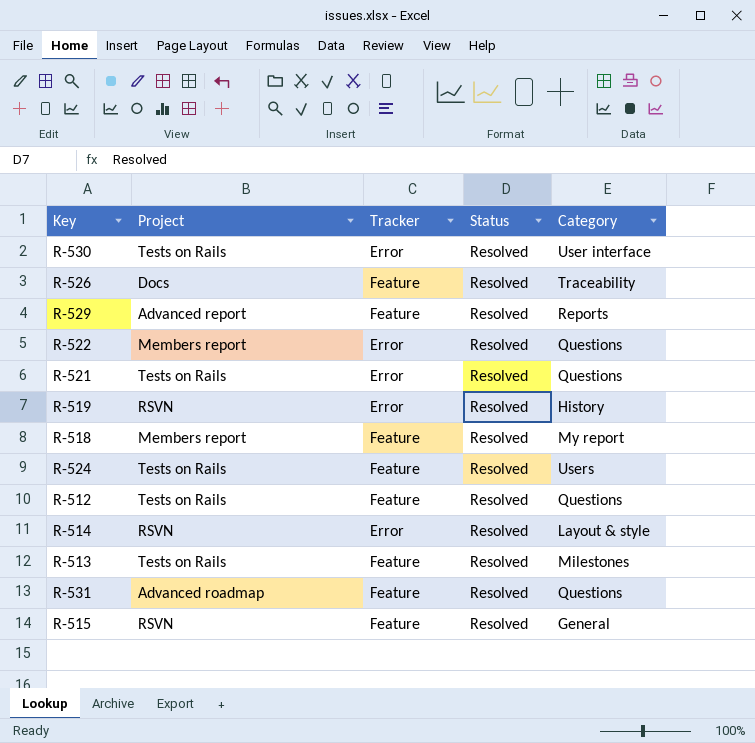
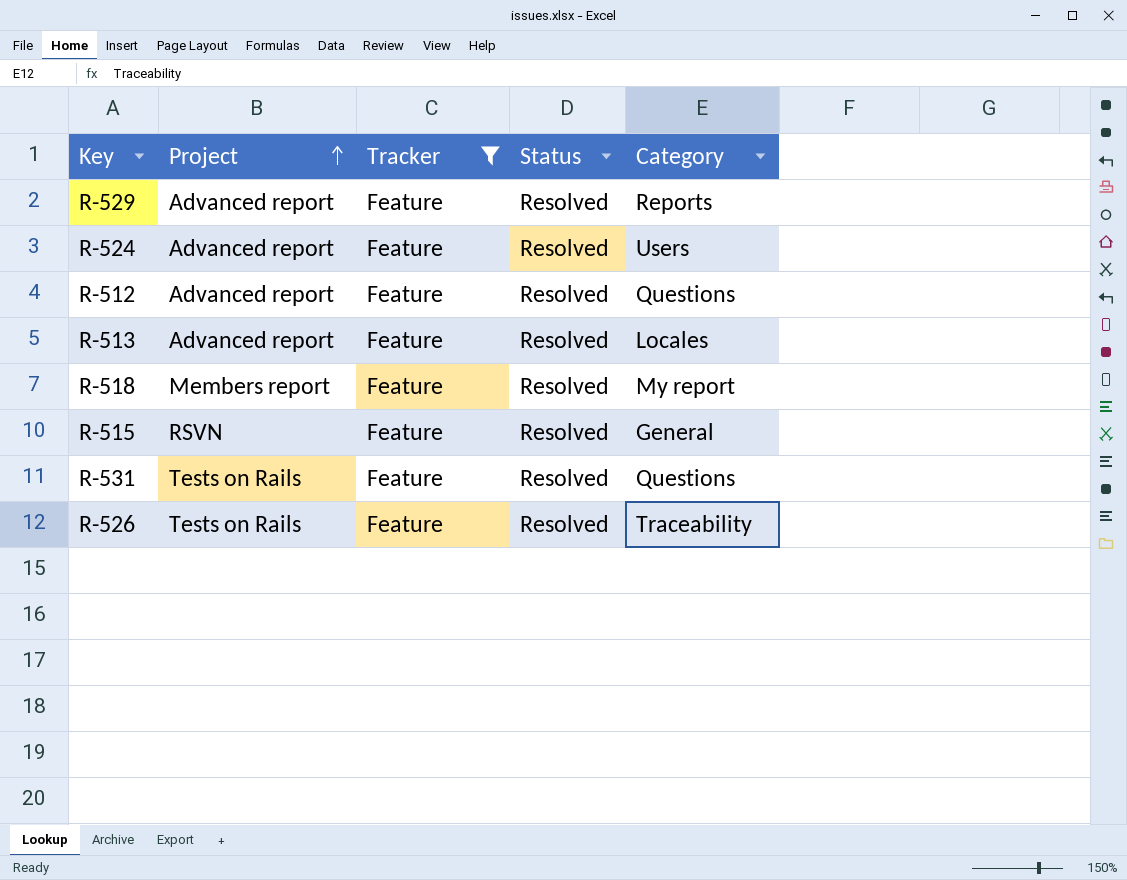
filter: none -> Tracker = Feature
row order: none -> Project ascending
R-524 | Project: Tests on Rails -> Advanced report
R-512 | Project: Tests on Rails -> Advanced report
R-513 | Project: Tests on Rails -> Advanced report
R-513 | Category: Milestones -> Locales
R-531 | Project: Advanced roadmap -> Tests on Rails
R-526 | Project: Docs -> Tests on Rails

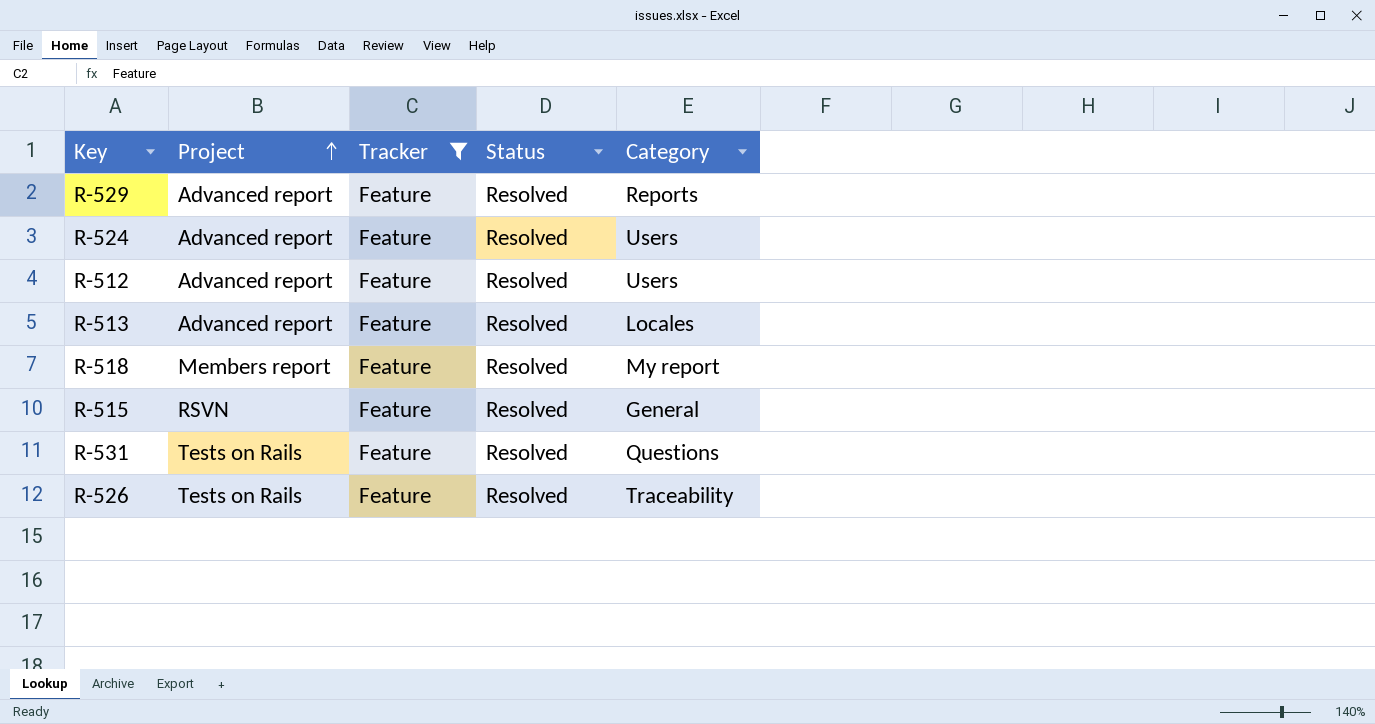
R-512 | Category: Questions -> Users

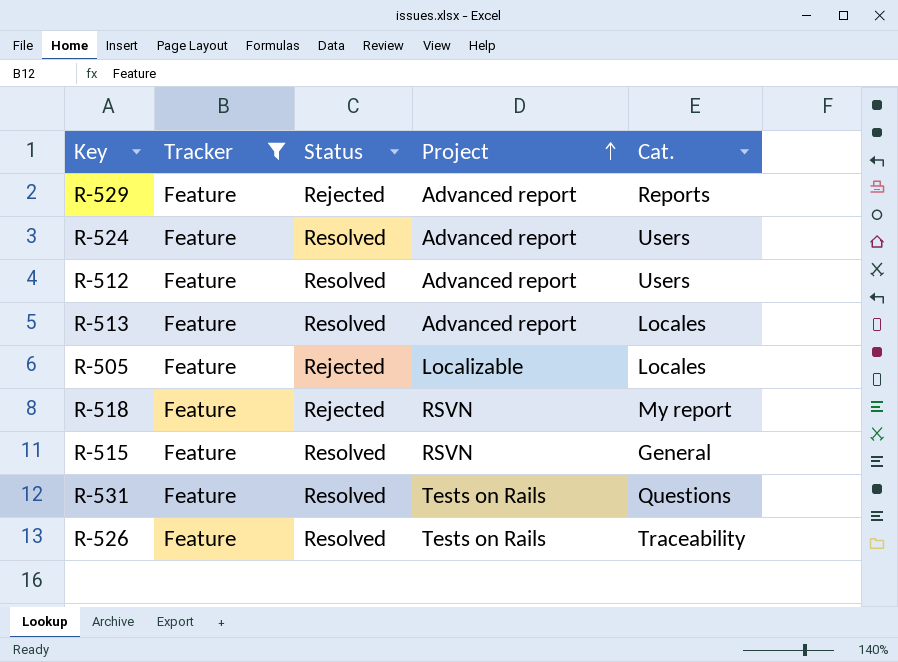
column Project | position: 2 -> 4
column name: Category -> Cat.
R-529 | Status: Resolved -> Rejected
row R-505: none -> Feature | Rejected | Localizable | Locales
R-518 | Status: Resolved -> Rejected
R-518 | Project: Members report -> RSVN

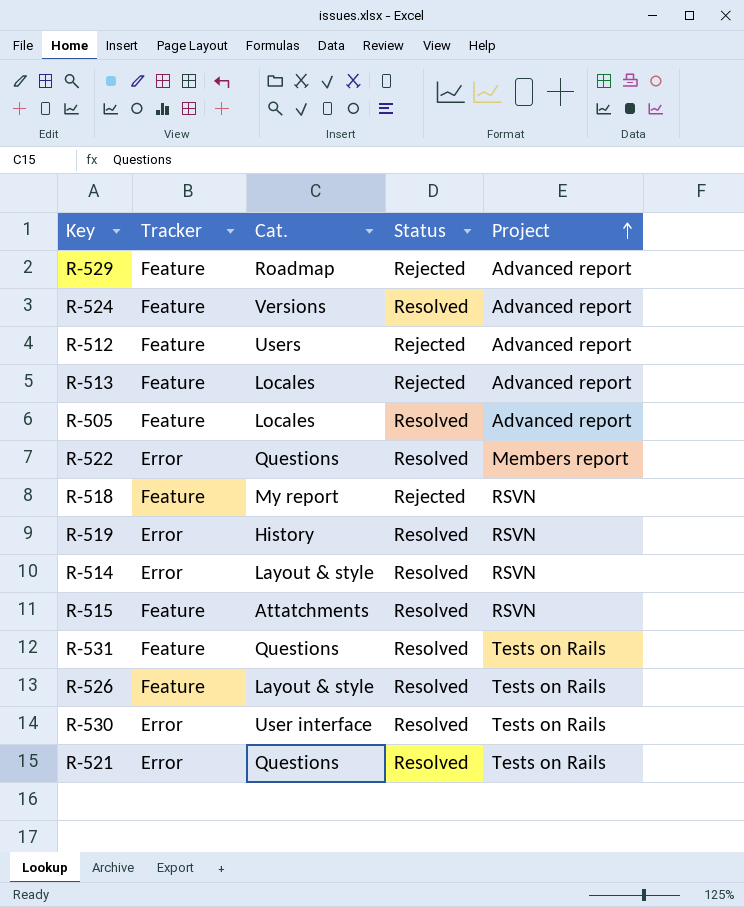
filter: Tracker = Feature -> none
column Cat. | position: 5 -> 3
R-529 | Cat.: Reports -> Roadmap
R-524 | Cat.: Users -> Versions
R-512 | Status: Resolved -> Rejected
R-513 | Status: Resolved -> Rejected
R-505 | Status: Rejected -> Resolved
R-505 | Project: Localizable -> Advanced report
R-515 | Cat.: General -> Attatchments
R-526 | Cat.: Traceability -> Layout & style

